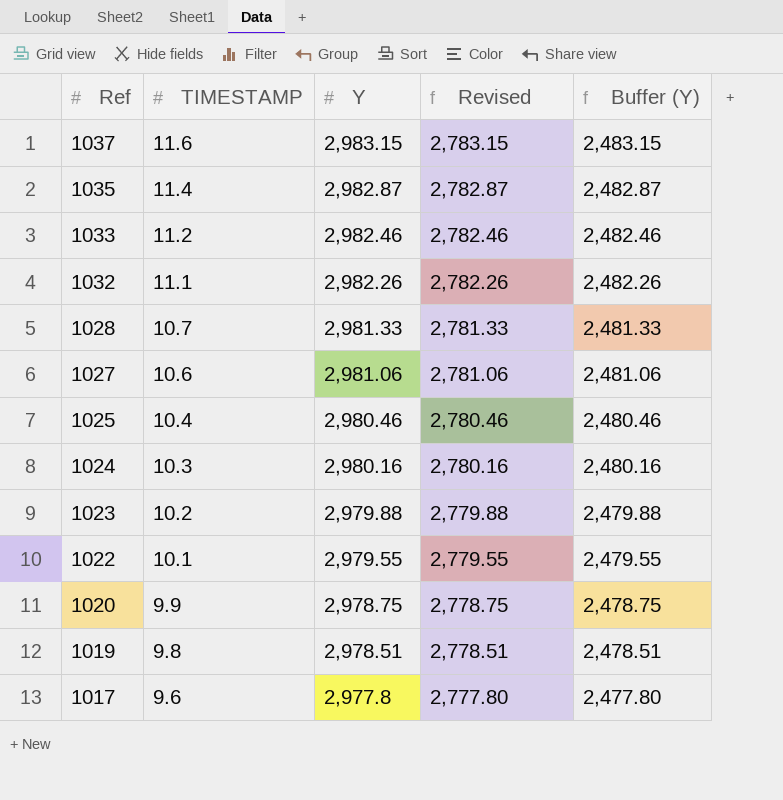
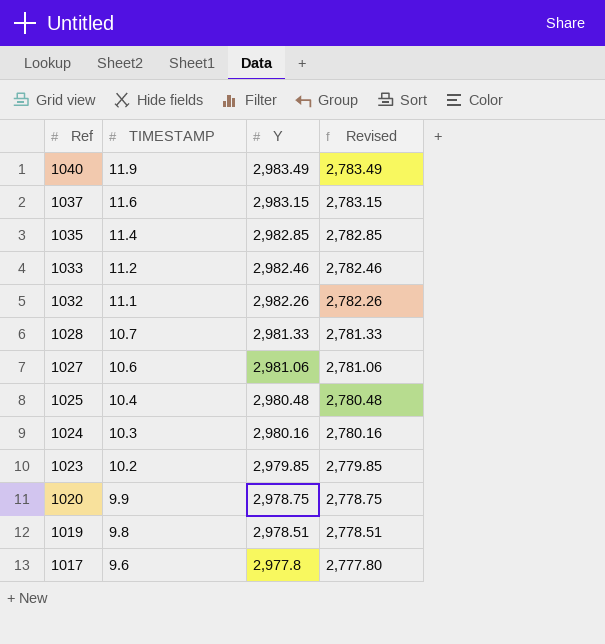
column Buffer (Y) | formula: [Y] - 500 -> none
row 1022: 10.1 | 2,979.55 | 2,779.55 | 2,479.55 -> none
row 1040: none -> 11.9 | 2,983.49 | 2,783.49
1035 | Y: 2,982.87 -> 2,982.85
1035 | Revised: 2,782.87 -> 2,782.85
1025 | Y: 2,980.46 -> 2,980.48
1025 | Revised: 2,780.46 -> 2,780.48
1023 | Y: 2,979.88 -> 2,979.85
1023 | Revised: 2,779.88 -> 2,779.85

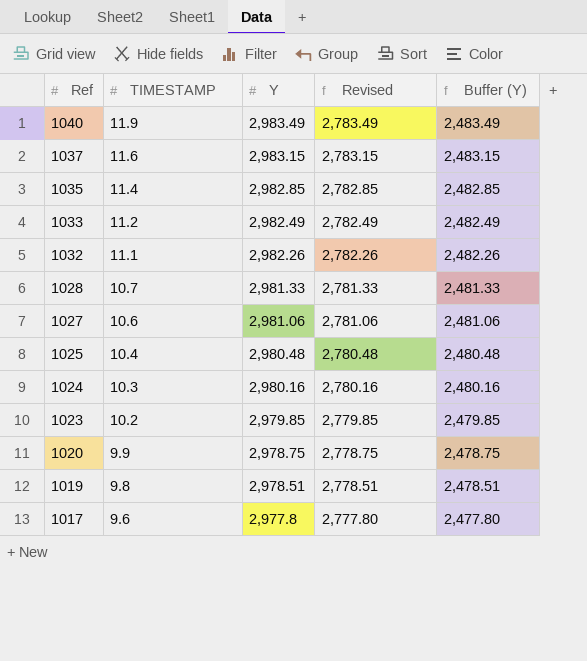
column Buffer (Y) | formula: none -> [Y] - 500
1033 | Y: 2,982.46 -> 2,982.49
1033 | Revised: 2,782.46 -> 2,782.49

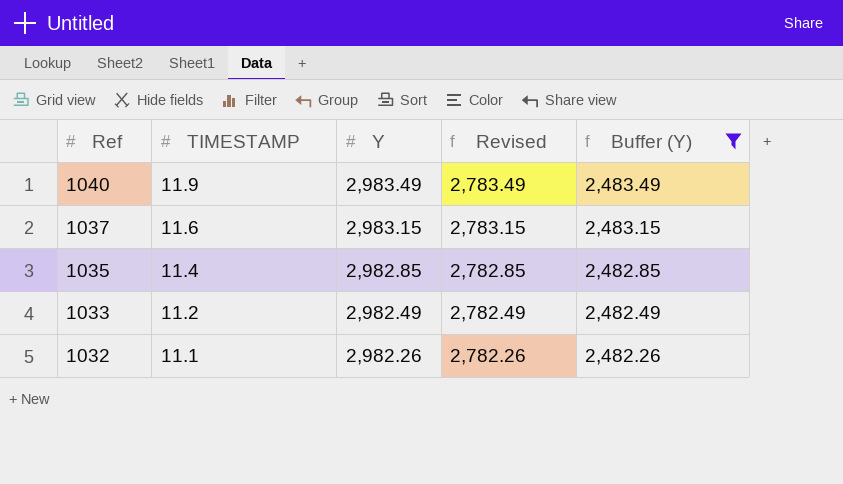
filter: none -> Buffer (Y) >= 2,482.26

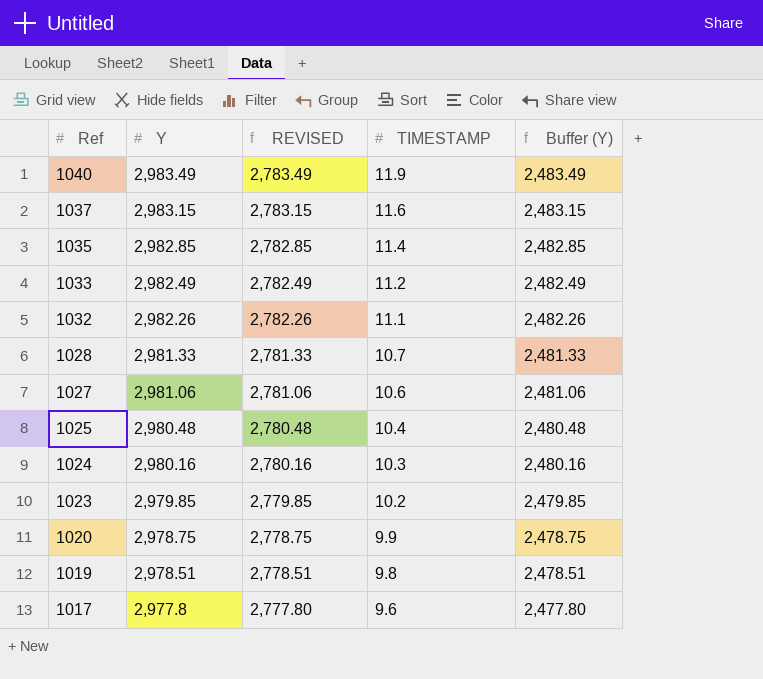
filter: Buffer (Y) >= 2,482.26 -> none
column name: Revised -> REVISED
column TIMESTAMP | position: 2 -> 4

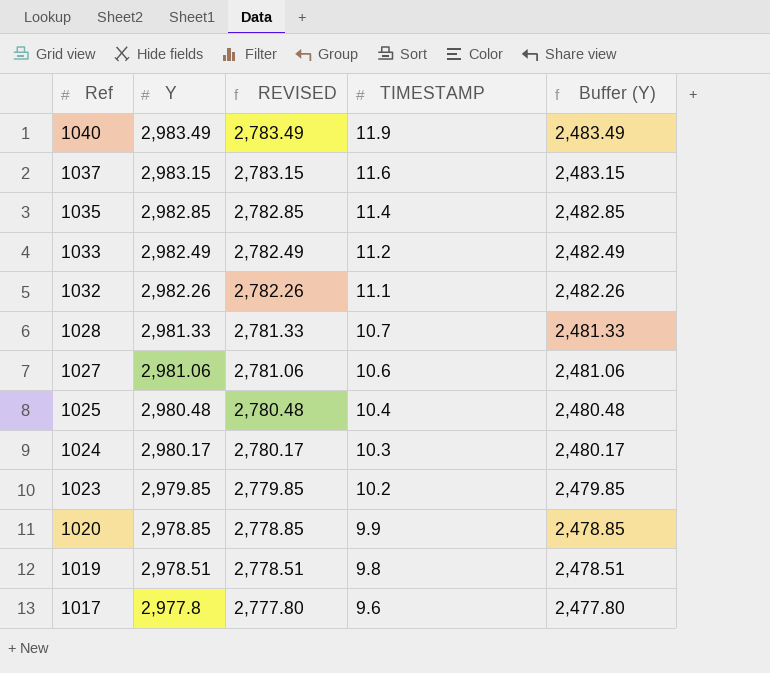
1024 | Y: 2,980.16 -> 2,980.17
1024 | REVISED: 2,780.16 -> 2,780.17
1024 | Buffer (Y): 2,480.16 -> 2,480.17
1020 | Y: 2,978.75 -> 2,978.85
1020 | REVISED: 2,778.75 -> 2,778.85
1020 | Buffer (Y): 2,478.75 -> 2,478.85

